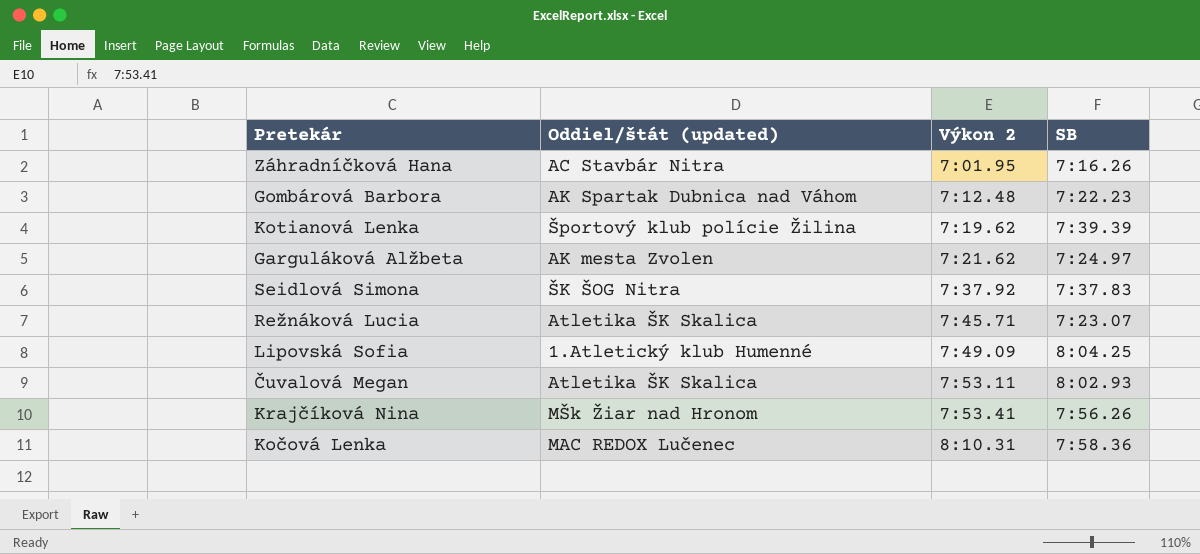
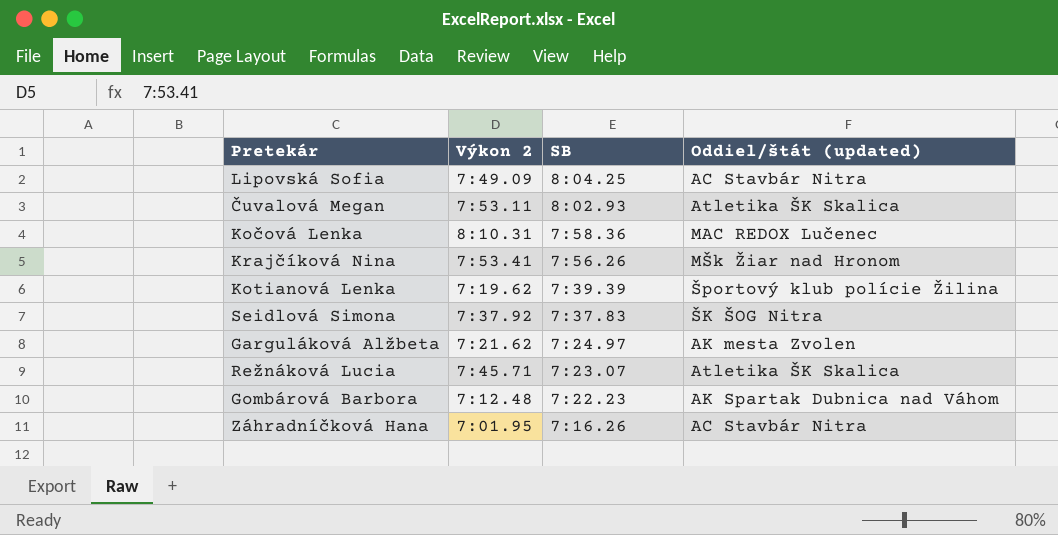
row order: Výkon 2 ascending -> SB descending
column Oddiel/štát (updated) | position: 2 -> 4
Lipovská Sofia | Oddiel/štát (updated): 1.Atletický klub Humenné -> AC Stavbár Nitra

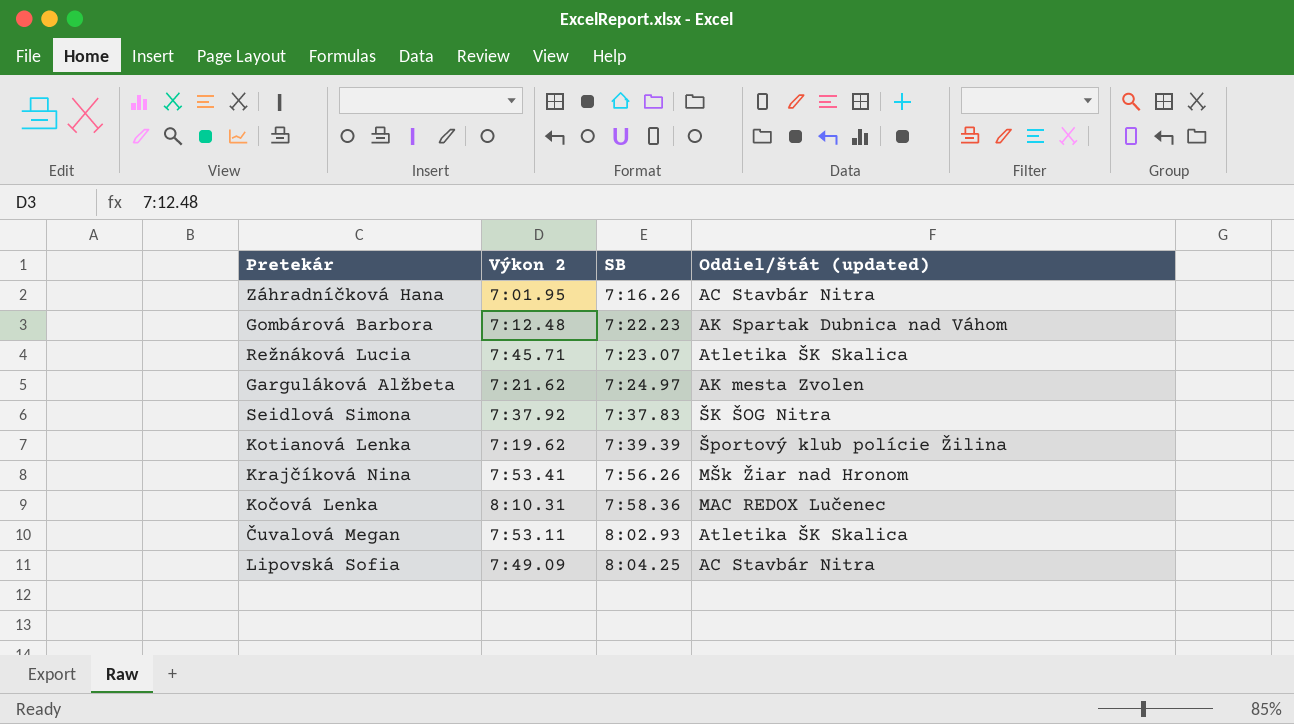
row order: SB descending -> SB ascending

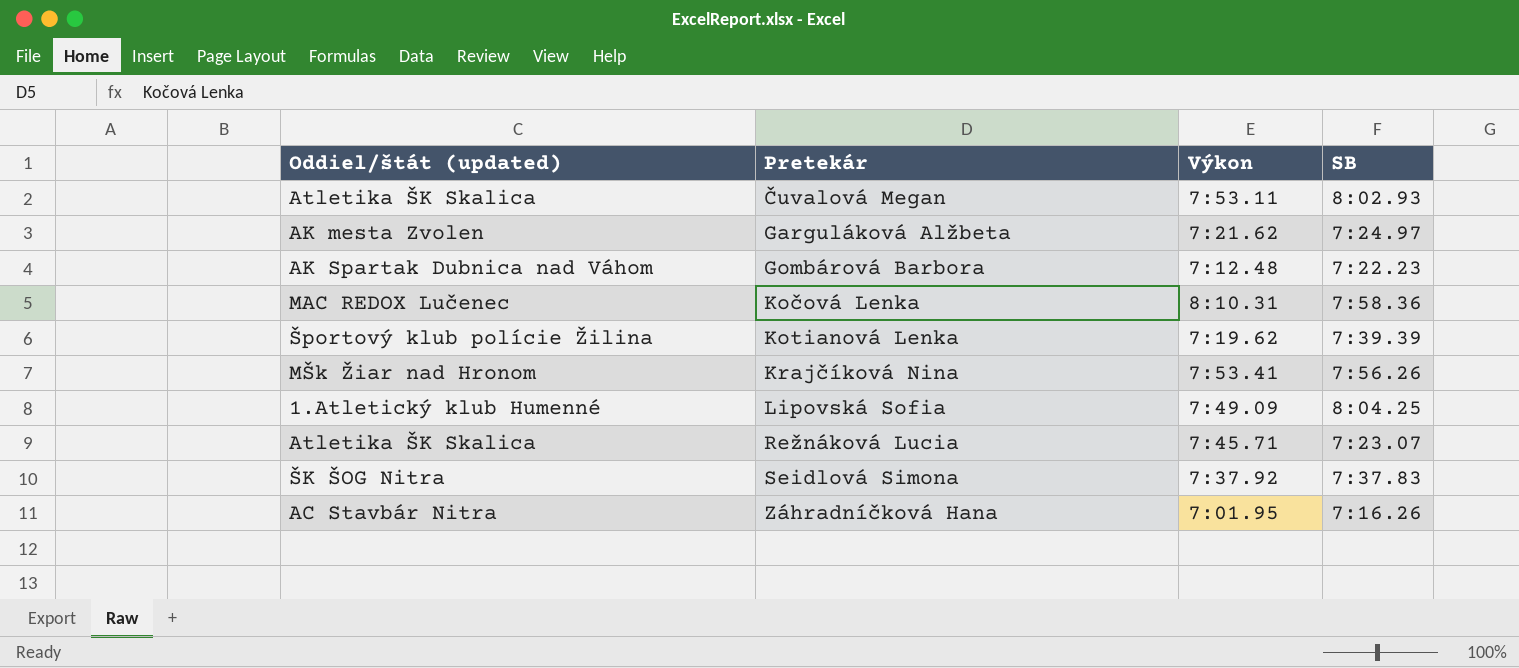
row order: SB ascending -> Pretekár ascending
column Oddiel/štát (updated) | position: 4 -> 1
column name: Výkon 2 -> Výkon
Lipovská Sofia | Oddiel/štát (updated): AC Stavbár Nitra -> 1.Atletický klub Humenné

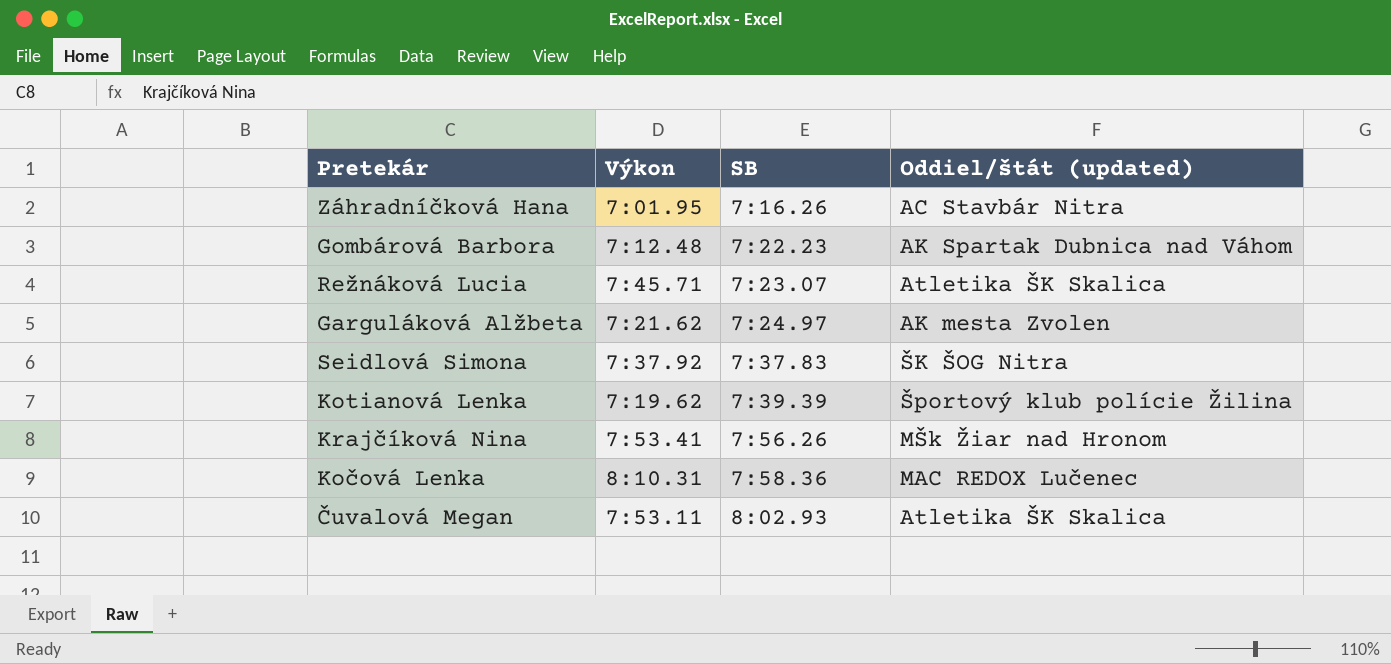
row order: Pretekár ascending -> SB ascending
column Oddiel/štát (updated) | position: 1 -> 4
row Lipovská Sofia: 1.Atletický klub Humenné | 7:49.09 | 8:04.25 -> none

